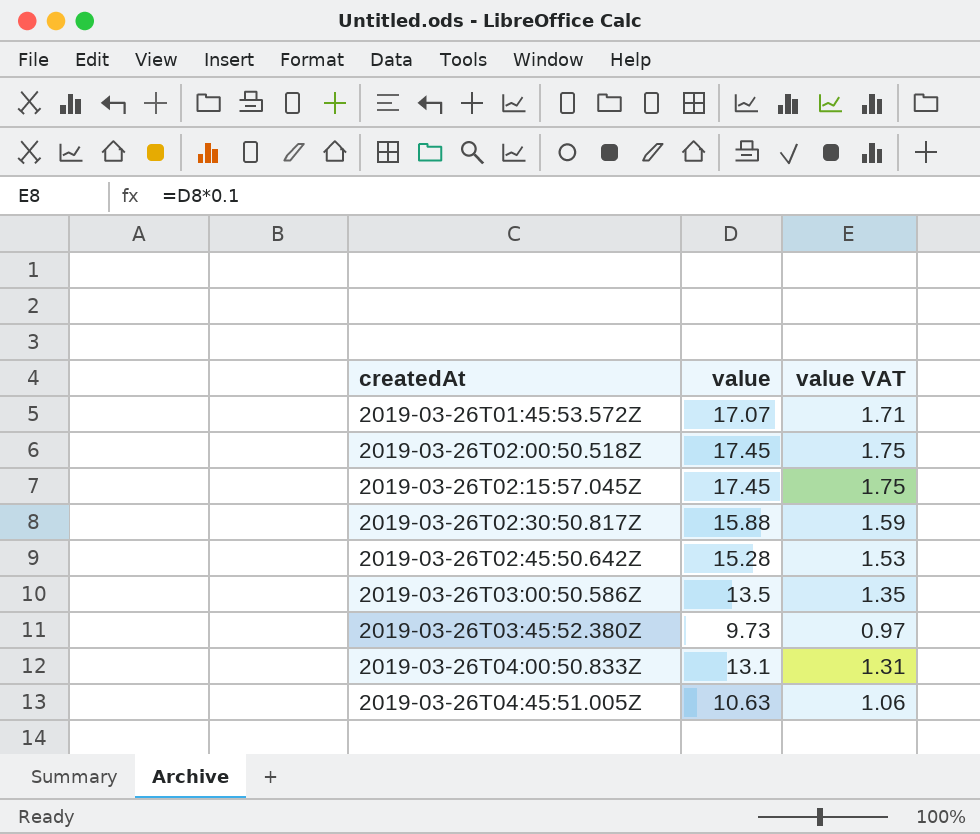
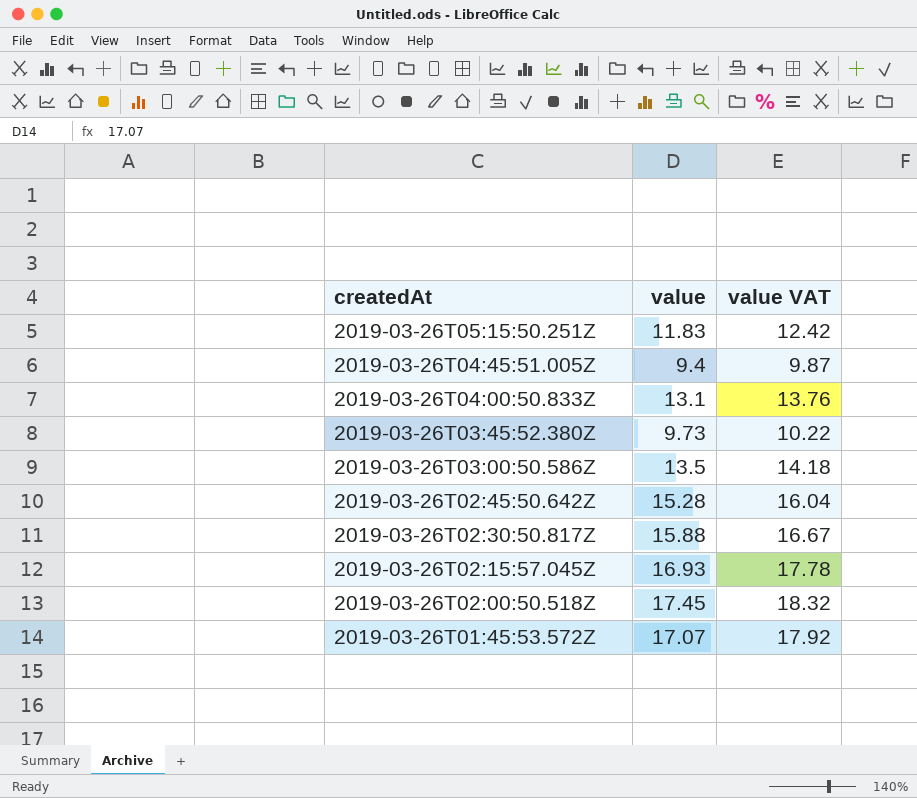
row order: createdAt ascending -> createdAt descending
column value VAT | formula: [value] * 0.1 -> [value] * 1.05
row 2019-03-26T05:15:50.251Z: none -> 11.83 | 12.42
2019-03-26T04:45:51.005Z | value: 10.63 -> 9.4
2019-03-26T02:15:57.045Z | value: 17.45 -> 16.93

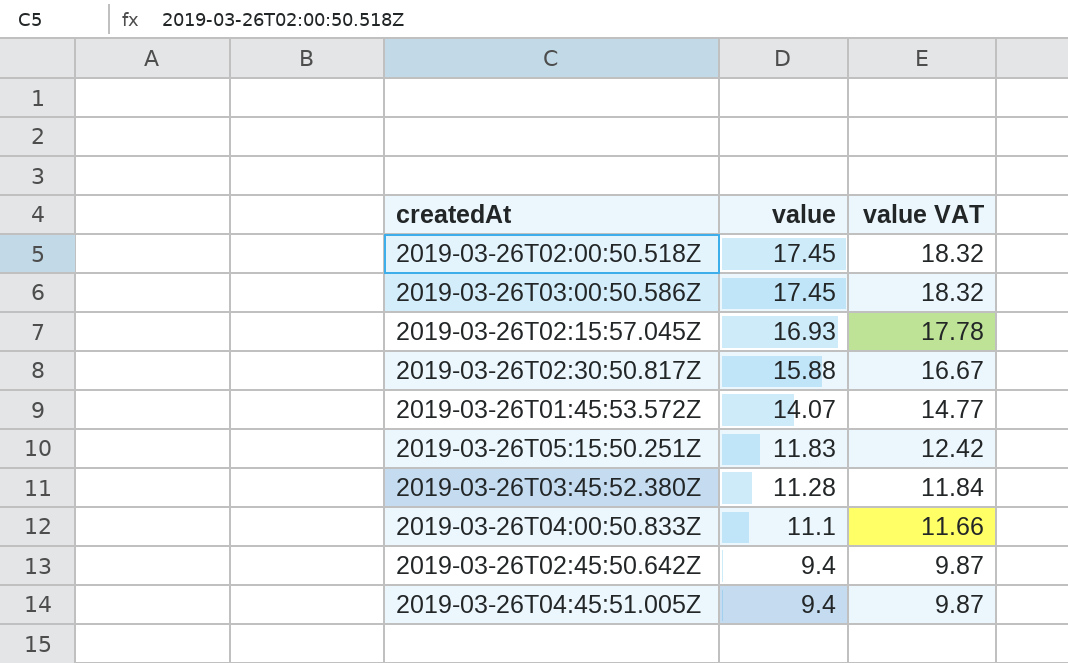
row order: createdAt descending -> value descending
2019-03-26T03:00:50.586Z | value: 13.5 -> 17.45
2019-03-26T03:00:50.586Z | value VAT: 14.18 -> 18.32
2019-03-26T01:45:53.572Z | value: 17.07 -> 14.07
2019-03-26T01:45:53.572Z | value VAT: 17.92 -> 14.77
2019-03-26T03:45:52.380Z | value: 9.73 -> 11.28
2019-03-26T03:45:52.380Z | value VAT: 10.22 -> 11.84
2019-03-26T04:00:50.833Z | value: 13.1 -> 11.1
2019-03-26T04:00:50.833Z | value VAT: 13.76 -> 11.66
2019-03-26T02:45:50.642Z | value: 15.28 -> 9.4
2019-03-26T02:45:50.642Z | value VAT: 16.04 -> 9.87

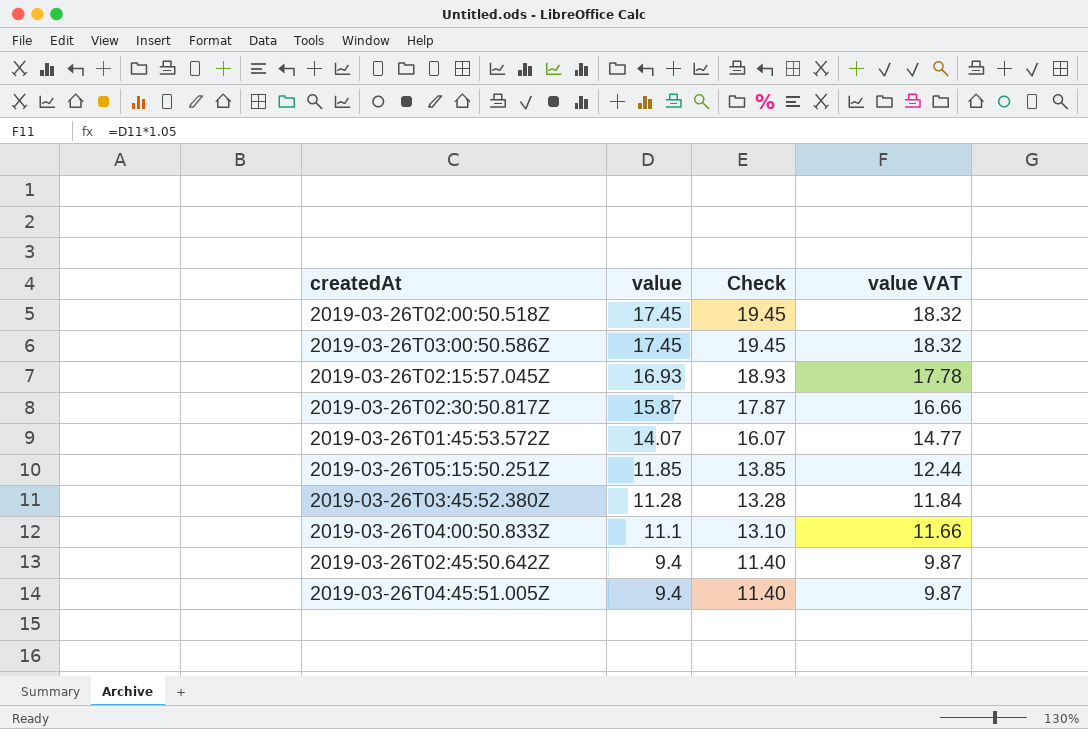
column Check | formula: none -> [value] + 2
2019-03-26T02:30:50.817Z | value: 15.88 -> 15.87
2019-03-26T02:30:50.817Z | value VAT: 16.67 -> 16.66
2019-03-26T05:15:50.251Z | value: 11.83 -> 11.85
2019-03-26T05:15:50.251Z | value VAT: 12.42 -> 12.44

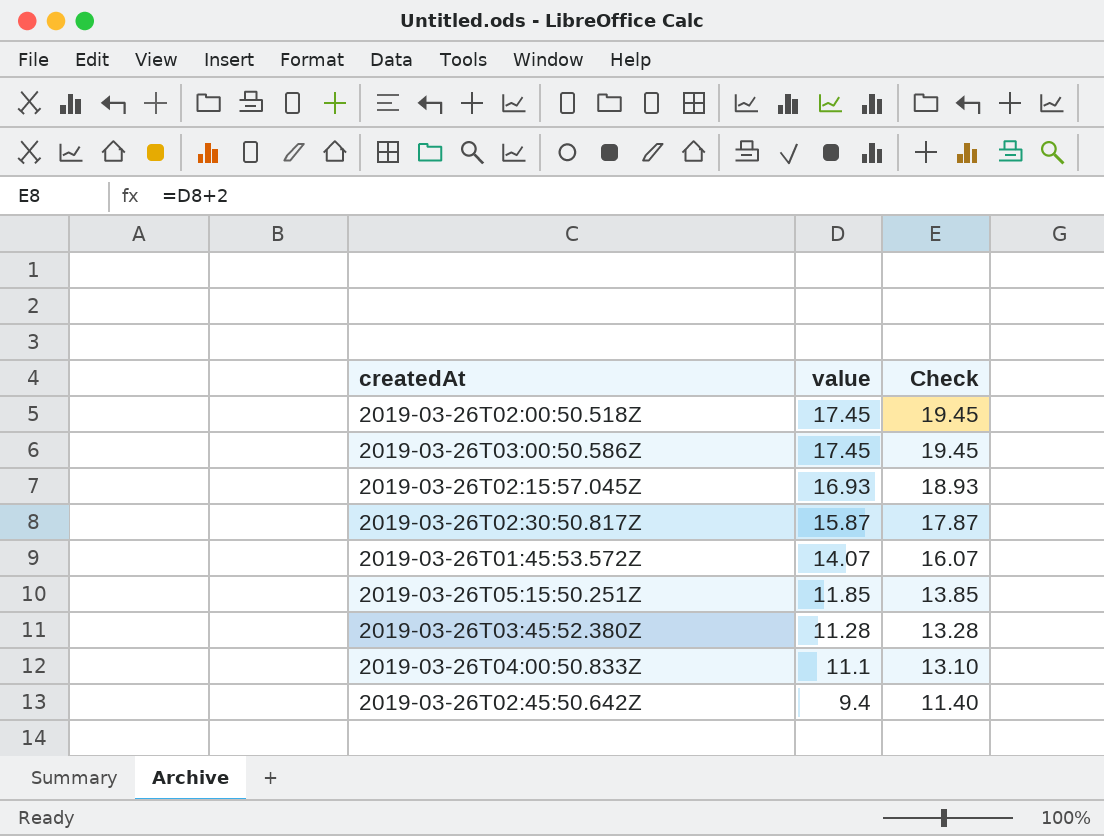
column value VAT | formula: [value] * 1.05 -> none
row 2019-03-26T04:45:51.005Z: 9.4 | 11.40 | 9.87 -> none

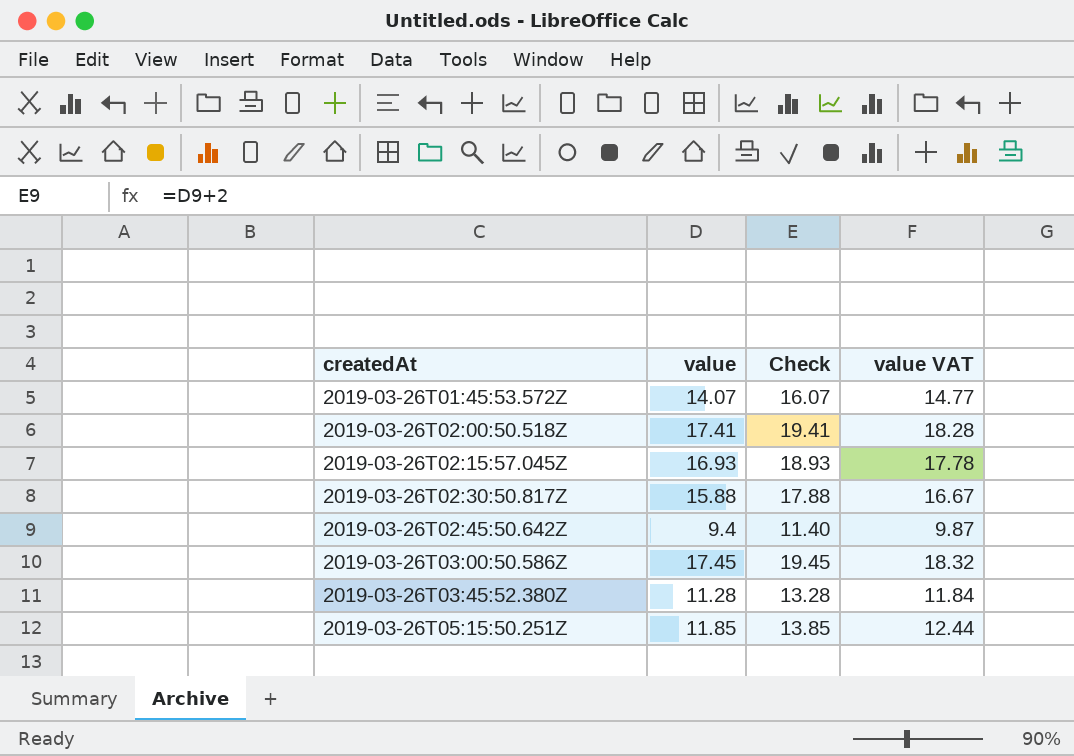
row order: value descending -> createdAt ascending
column value VAT | formula: none -> [value] * 1.05
row 2019-03-26T04:00:50.833Z: 11.1 | 13.10 -> none
2019-03-26T02:00:50.518Z | value: 17.45 -> 17.41
2019-03-26T02:00:50.518Z | Check: 19.45 -> 19.41
2019-03-26T02:30:50.817Z | value: 15.87 -> 15.88
2019-03-26T02:30:50.817Z | Check: 17.87 -> 17.88

